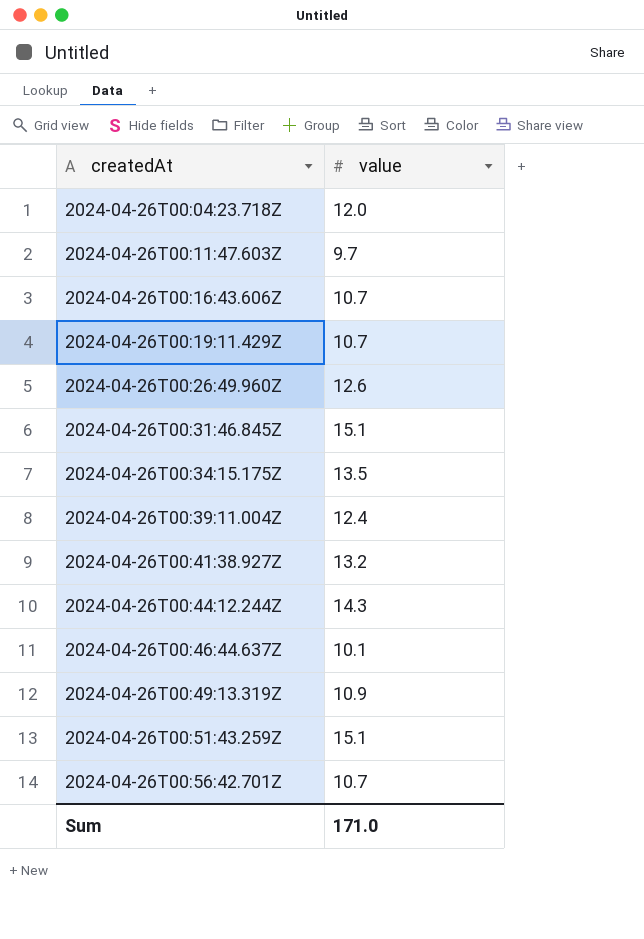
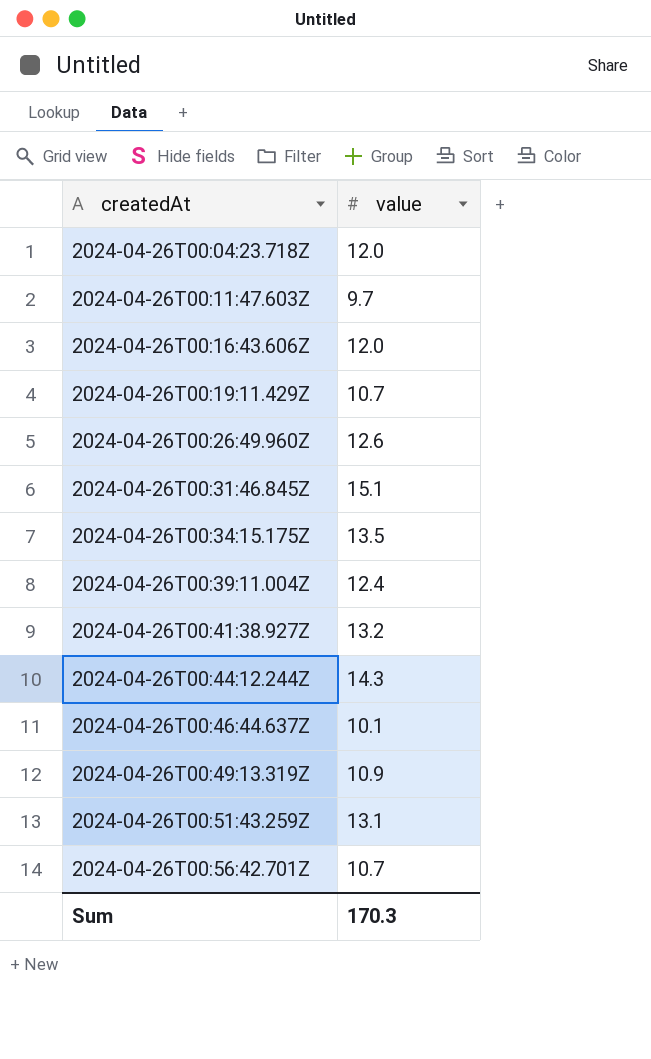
2024-04-26T00:16:43.606Z | value: 10.7 -> 12.0
2024-04-26T00:51:43.259Z | value: 15.1 -> 13.1
Sum | value: 171.0 -> 170.3

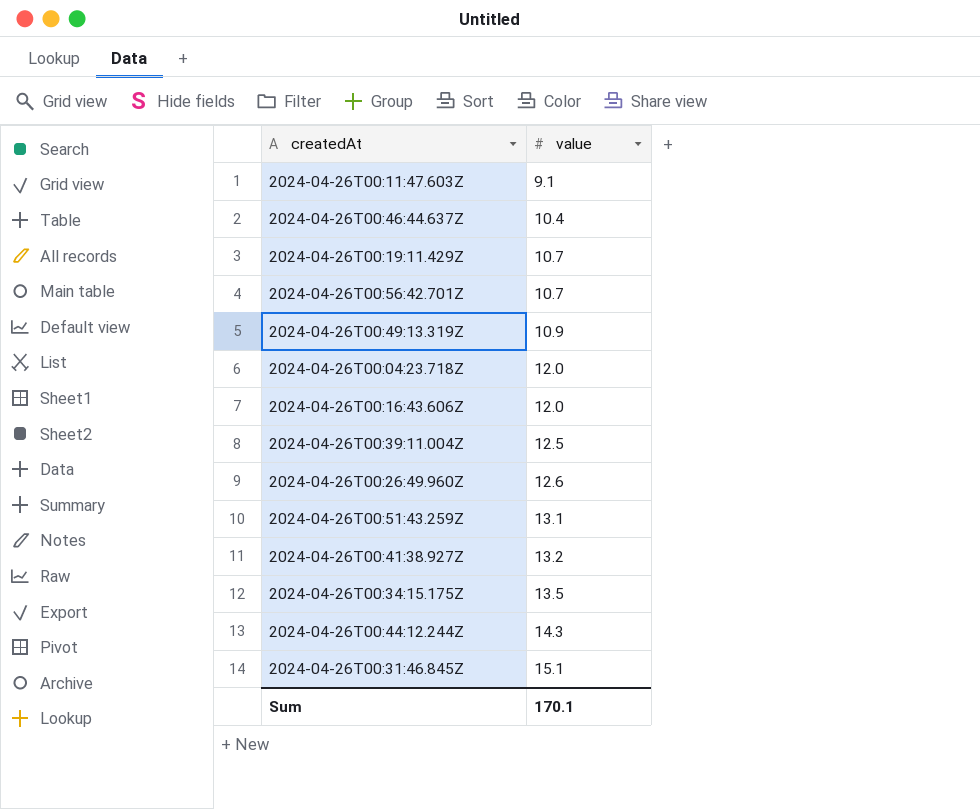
row order: createdAt ascending -> value ascending
2024-04-26T00:11:47.603Z | value: 9.7 -> 9.1
2024-04-26T00:46:44.637Z | value: 10.1 -> 10.4
2024-04-26T00:39:11.004Z | value: 12.4 -> 12.5
Sum | value: 170.3 -> 170.1

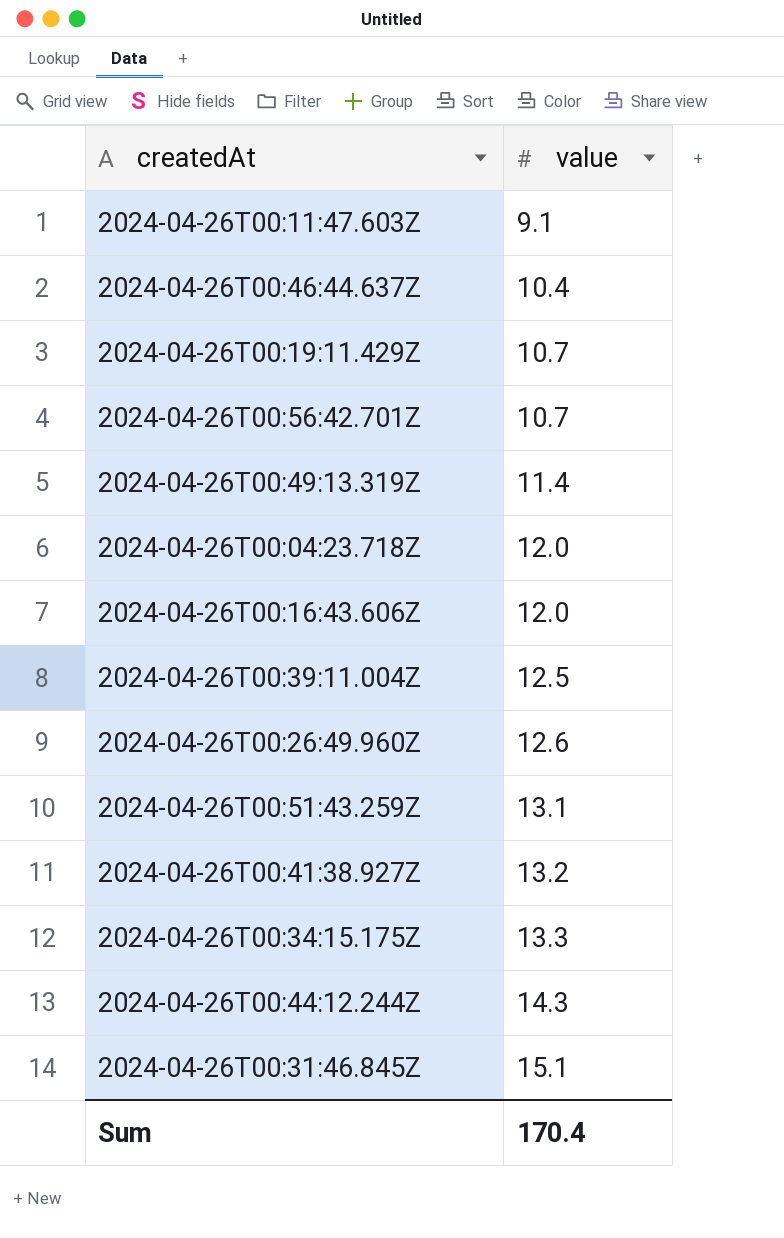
2024-04-26T00:49:13.319Z | value: 10.9 -> 11.4
2024-04-26T00:34:15.175Z | value: 13.5 -> 13.3
Sum | value: 170.1 -> 170.4

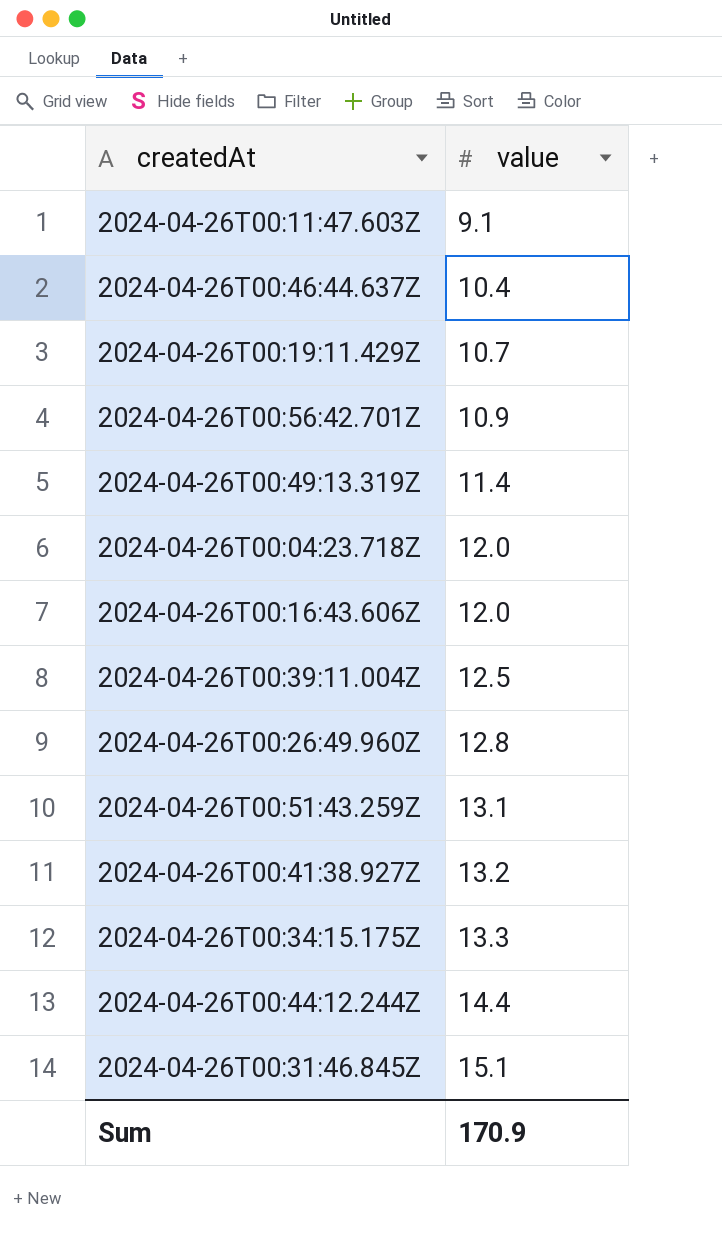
2024-04-26T00:56:42.701Z | value: 10.7 -> 10.9
2024-04-26T00:26:49.960Z | value: 12.6 -> 12.8
2024-04-26T00:44:12.244Z | value: 14.3 -> 14.4
Sum | value: 170.4 -> 170.9

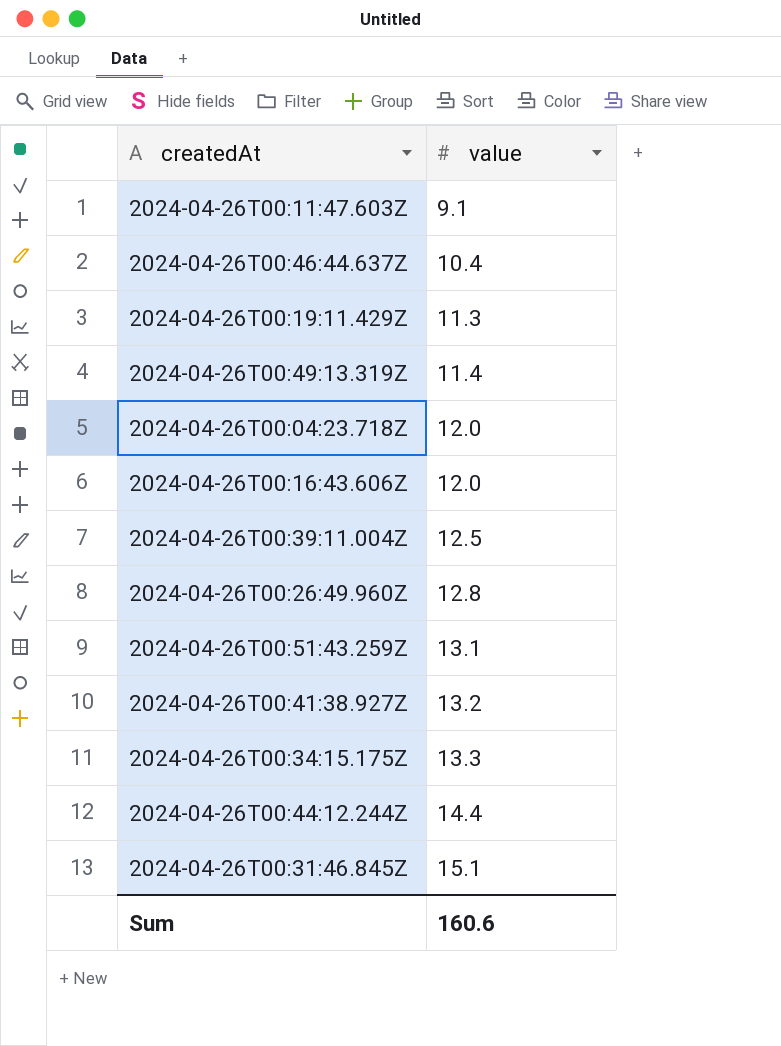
row 2024-04-26T00:56:42.701Z: 10.9 -> none
2024-04-26T00:19:11.429Z | value: 10.7 -> 11.3
Sum | value: 170.9 -> 160.6

